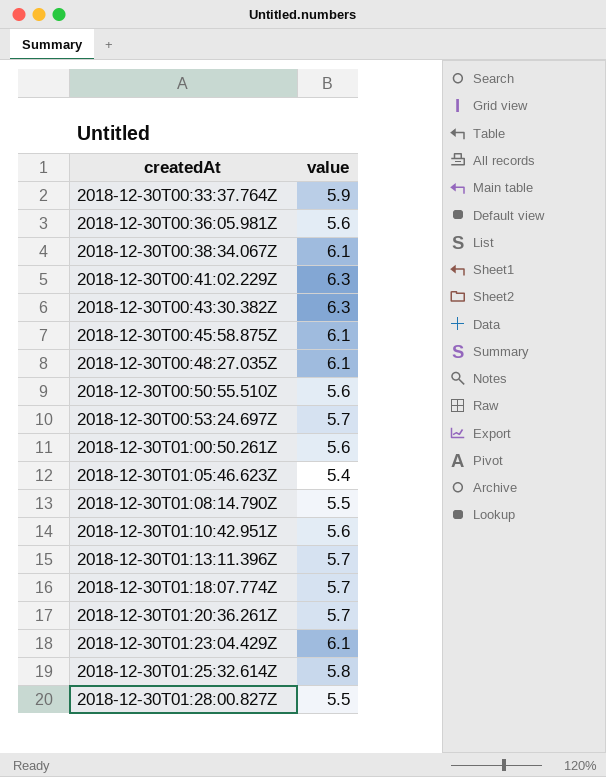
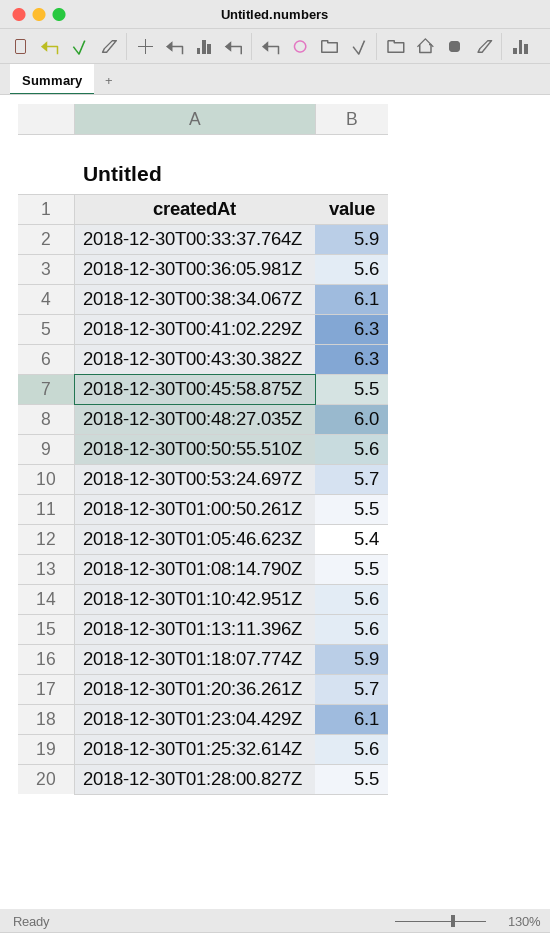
2018-12-30T00:45:58.875Z | value: 6.1 -> 5.5
2018-12-30T00:48:27.035Z | value: 6.1 -> 6.0
2018-12-30T01:00:50.261Z | value: 5.6 -> 5.5
2018-12-30T01:13:11.396Z | value: 5.7 -> 5.6
2018-12-30T01:18:07.774Z | value: 5.7 -> 5.9
2018-12-30T01:25:32.614Z | value: 5.8 -> 5.6

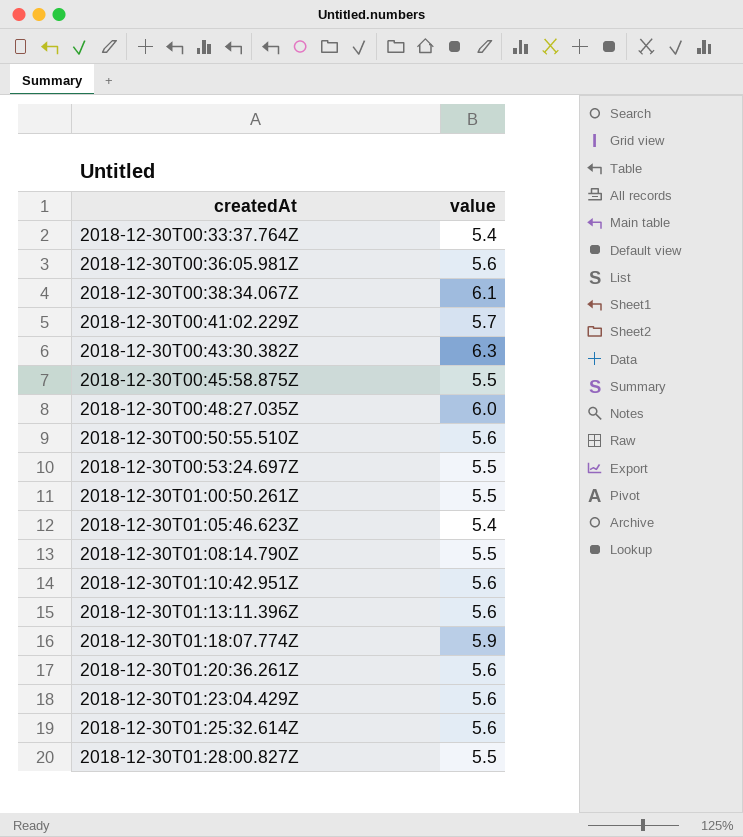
2018-12-30T00:33:37.764Z | value: 5.9 -> 5.4
2018-12-30T00:41:02.229Z | value: 6.3 -> 5.7
2018-12-30T00:53:24.697Z | value: 5.7 -> 5.5
2018-12-30T01:20:36.261Z | value: 5.7 -> 5.6
2018-12-30T01:23:04.429Z | value: 6.1 -> 5.6

